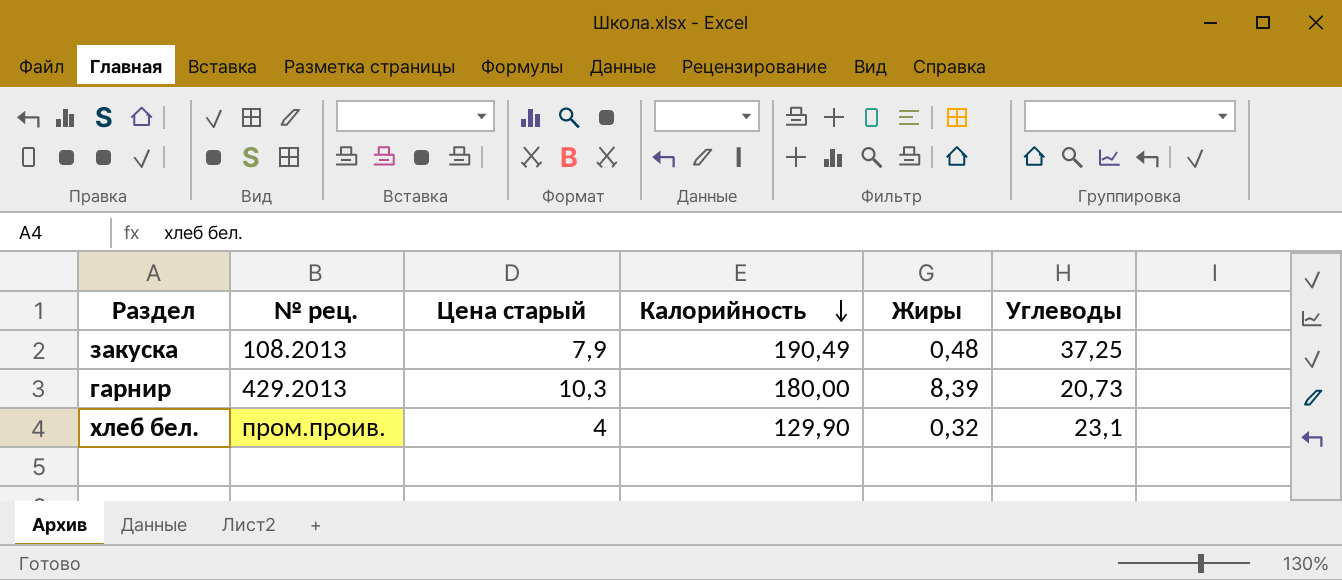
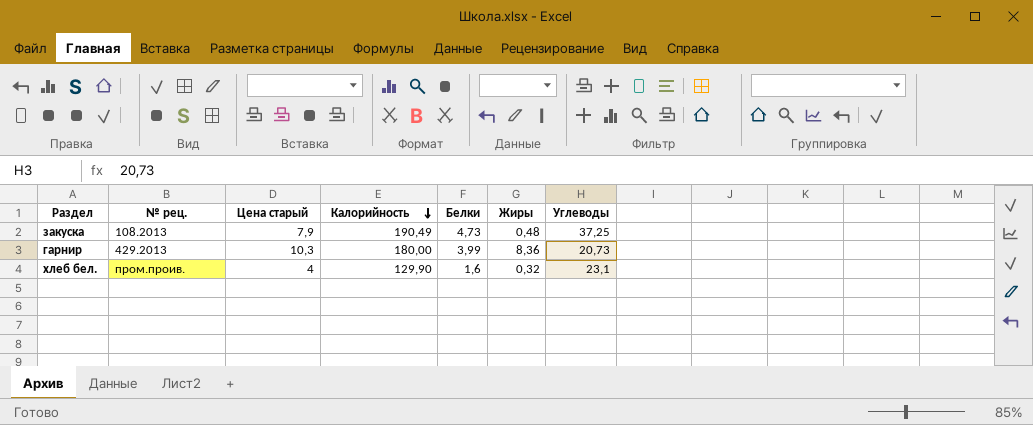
column Белки | position: none -> 5
гарнир | Жиры: 8,39 -> 8,36

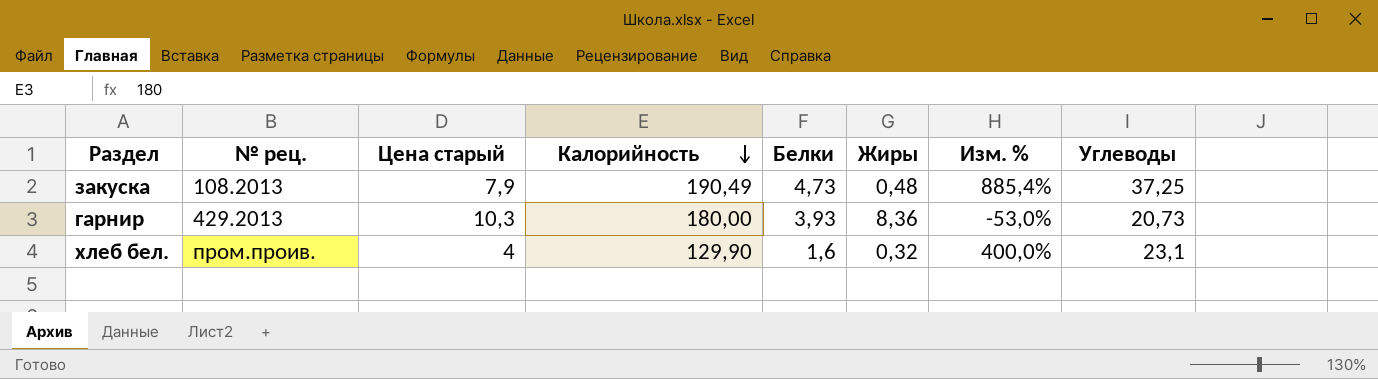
column Изм. % | formula: none -> ([Белки] - [Жиры]) / [Жиры]
гарнир | Белки: 3,99 -> 3,93

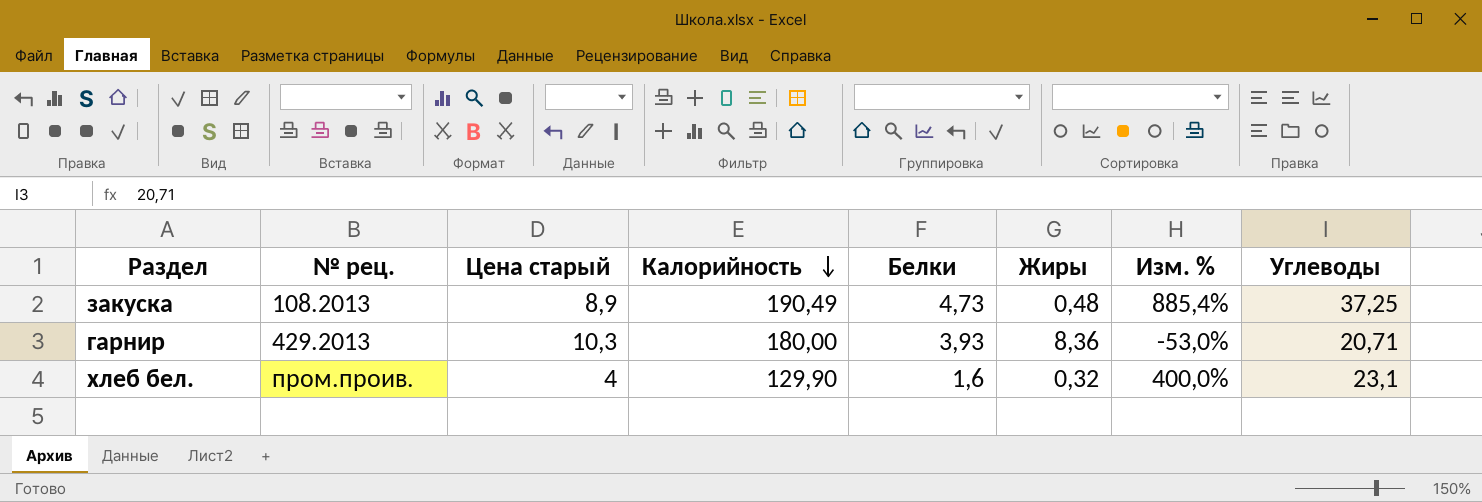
закуска | Цена старый: 7,9 -> 8,9
гарнир | Углеводы: 20,73 -> 20,71

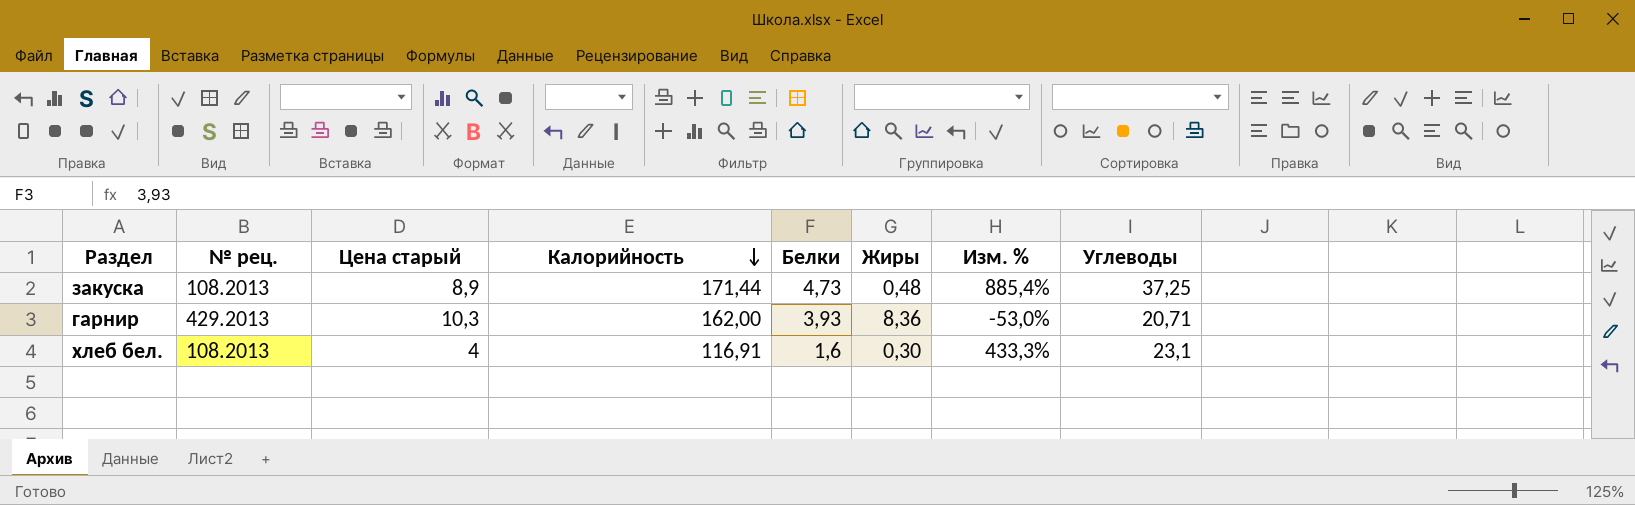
закуска | Калорийность: 190,49 -> 171,44
гарнир | Калорийность: 180,00 -> 162,00
хлеб бел. | № рец.: пром.проив. -> 108.2013
хлеб бел. | Калорийность: 129,90 -> 116,91
хлеб бел. | Жиры: 0,32 -> 0,30
хлеб бел. | Изм. %: 400,0% -> 433,3%

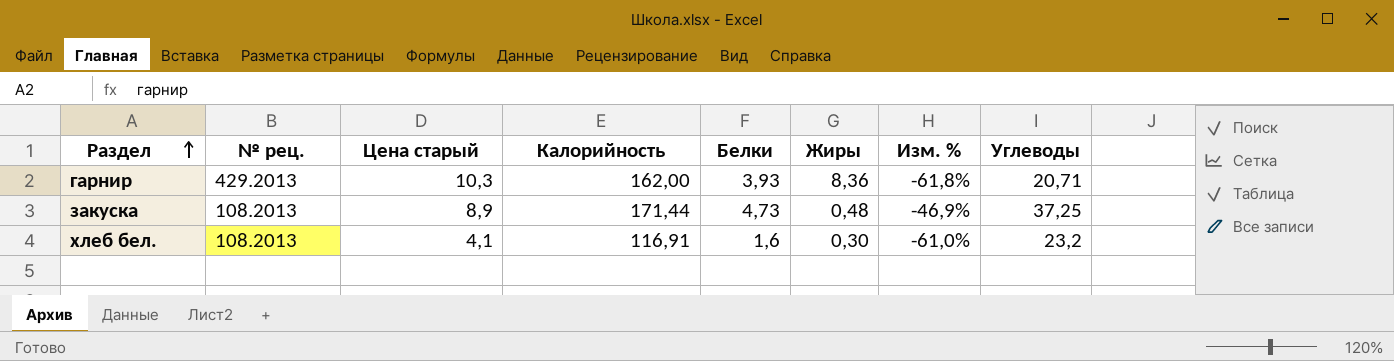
row order: Калорийность descending -> Раздел ascending
column Изм. % | formula: ([Белки] - [Жиры]) / [Жиры] -> ([Белки] - [Цена старый]) / [Цена старый]
хлеб бел. | Цена старый: 4 -> 4,1
хлеб бел. | Углеводы: 23,1 -> 23,2

